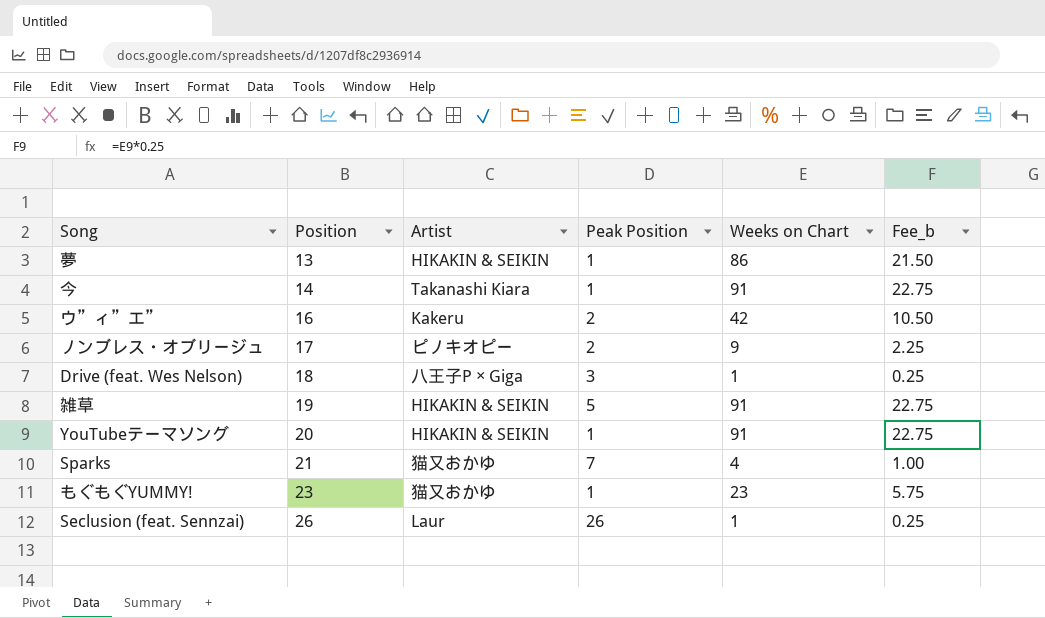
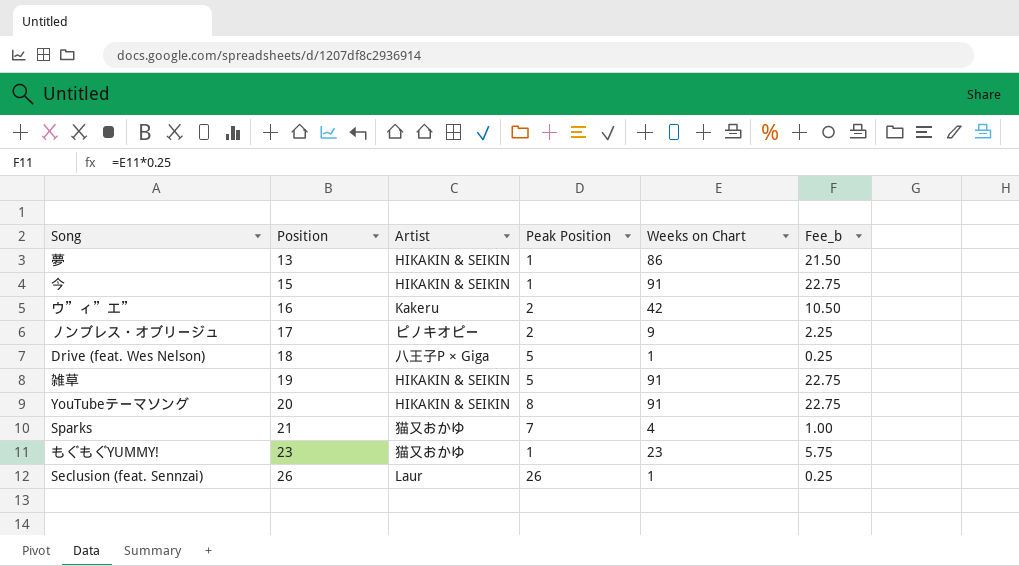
今 | Position: 14 -> 15
今 | Artist: Takanashi Kiara -> HIKAKIN & SEIKIN
Drive (feat. Wes Nelson) | Peak Position: 3 -> 5
YouTubeテーマソング | Peak Position: 1 -> 8

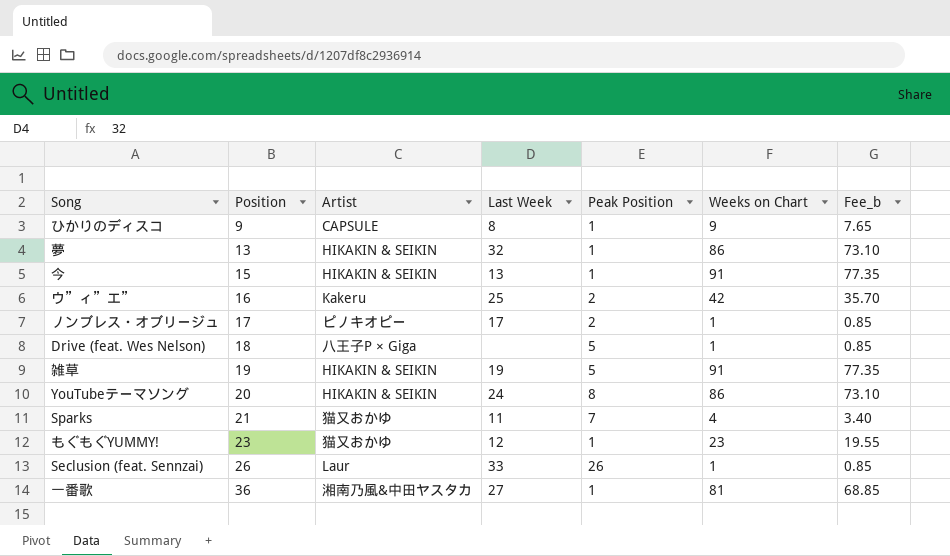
column Last Week | position: none -> 4
column Fee_b | formula: [Weeks on Chart] * 0.25 -> [Weeks on Chart] * 0.85
row ひかりのディスコ: none -> 9 | CAPSULE | 8 | 1 | 9 | 7.65
ノンブレス・オブリージュ | Weeks on Chart: 9 -> 1
YouTubeテーマソング | Weeks on Chart: 91 -> 86
row 一番歌: none -> 36 | 湘南乃風&中田ヤスタカ | 27 | 1 | 81 | 68.85

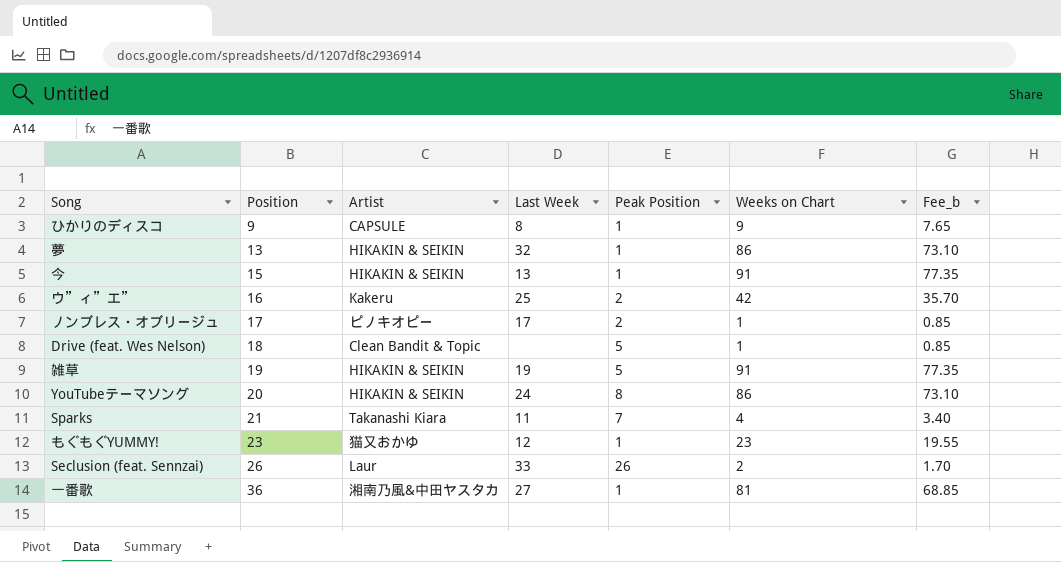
Drive (feat. Wes Nelson) | Artist: 八王子P × Giga -> Clean Bandit & Topic
Sparks | Artist: 猫又おかゆ -> Takanashi Kiara
Seclusion (feat. Sennzai) | Weeks on Chart: 1 -> 2
Seclusion (feat. Sennzai) | Fee_b: 0.85 -> 1.70

